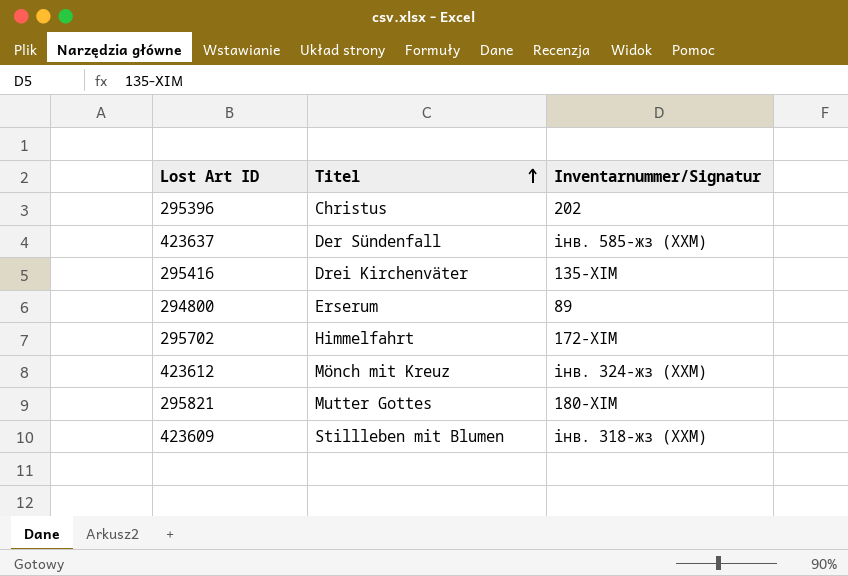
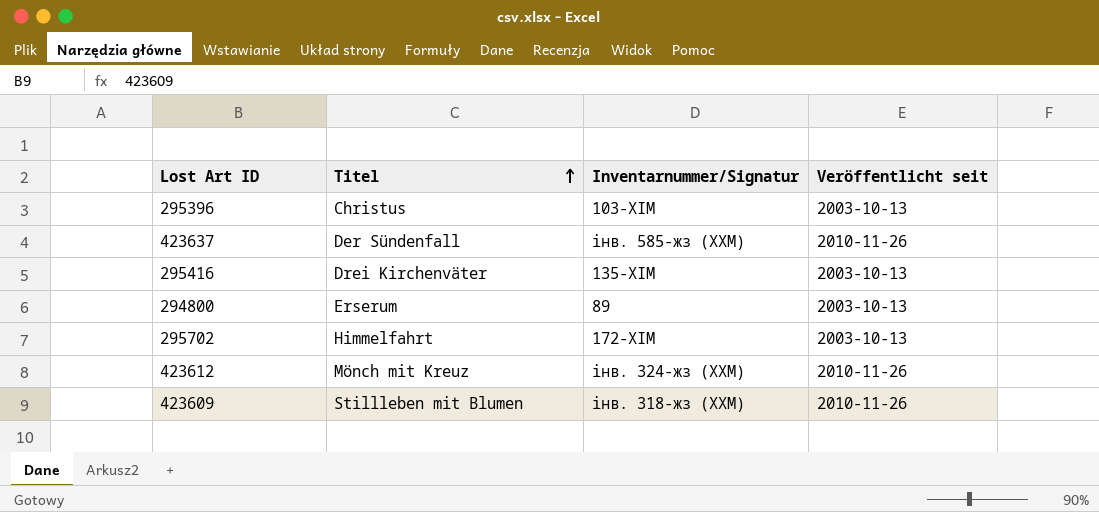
column Veröffentlicht seit | position: none -> 4
row 295821: Mutter Gottes | 180-XIM -> none
295396 | Inventarnummer/Signatur: 202 -> 103-XIM

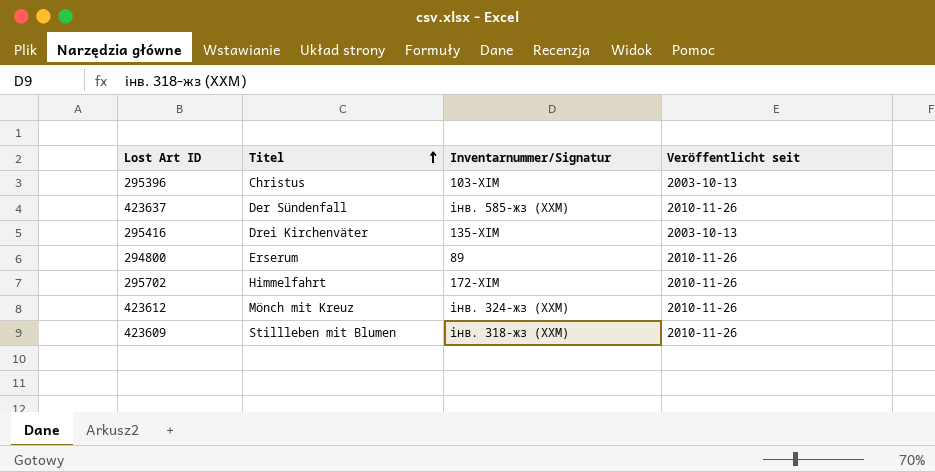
294800 | Veröffentlicht seit: 2003-10-13 -> 2010-11-26
295702 | Veröffentlicht seit: 2003-10-13 -> 2010-11-26

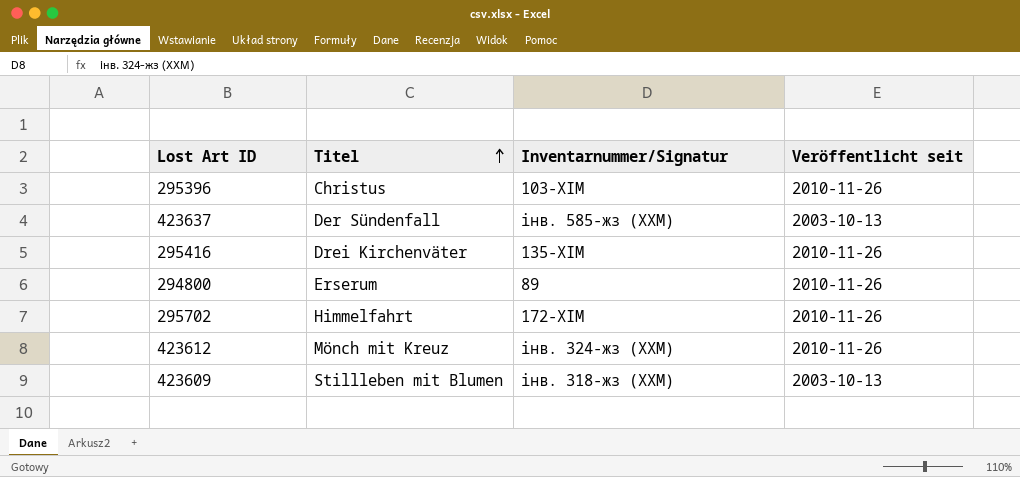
295396 | Veröffentlicht seit: 2003-10-13 -> 2010-11-26
423637 | Veröffentlicht seit: 2010-11-26 -> 2003-10-13
295416 | Veröffentlicht seit: 2003-10-13 -> 2010-11-26
423609 | Veröffentlicht seit: 2010-11-26 -> 2003-10-13

